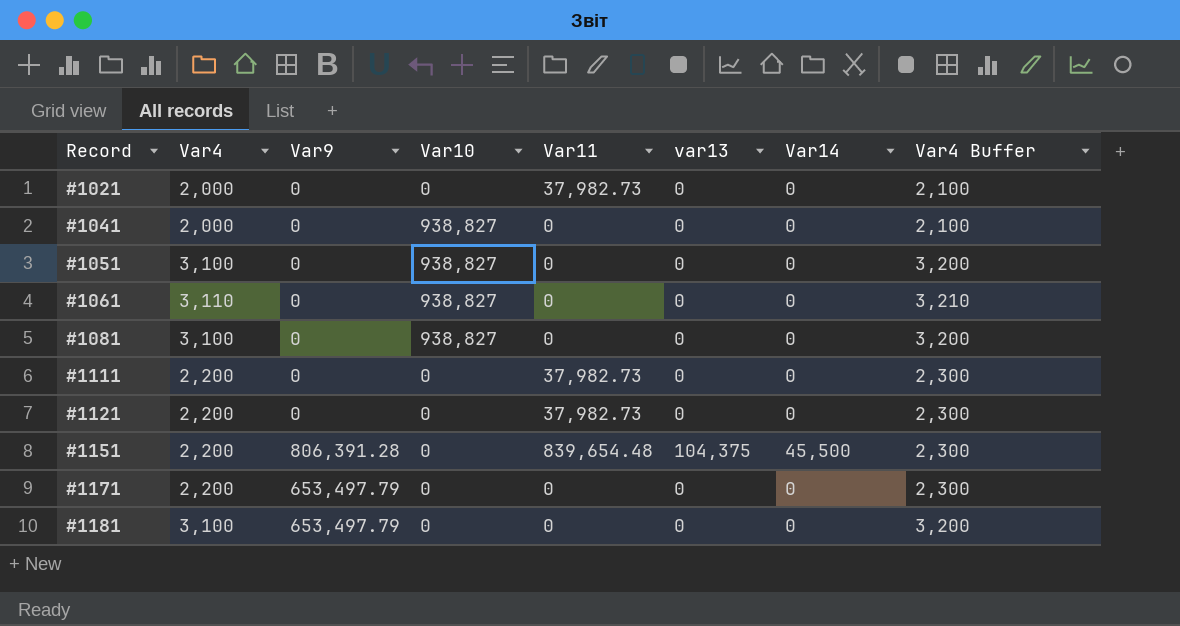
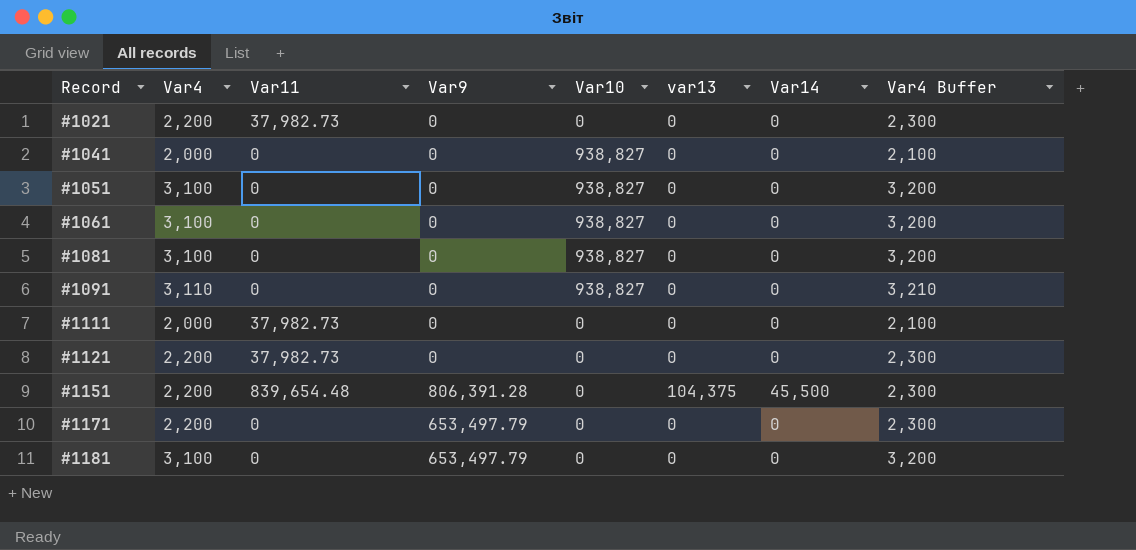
column Var11 | position: 5 -> 3
#1021 | Var4: 2,000 -> 2,200
#1021 | Var4 Buffer: 2,100 -> 2,300
#1061 | Var4: 3,110 -> 3,100
#1061 | Var4 Buffer: 3,210 -> 3,200
row #1091: none -> 3,110 | 0 | 0 | 938,827 | 0 | 0 | 3,210
#1111 | Var4: 2,200 -> 2,000
#1111 | Var4 Buffer: 2,300 -> 2,100

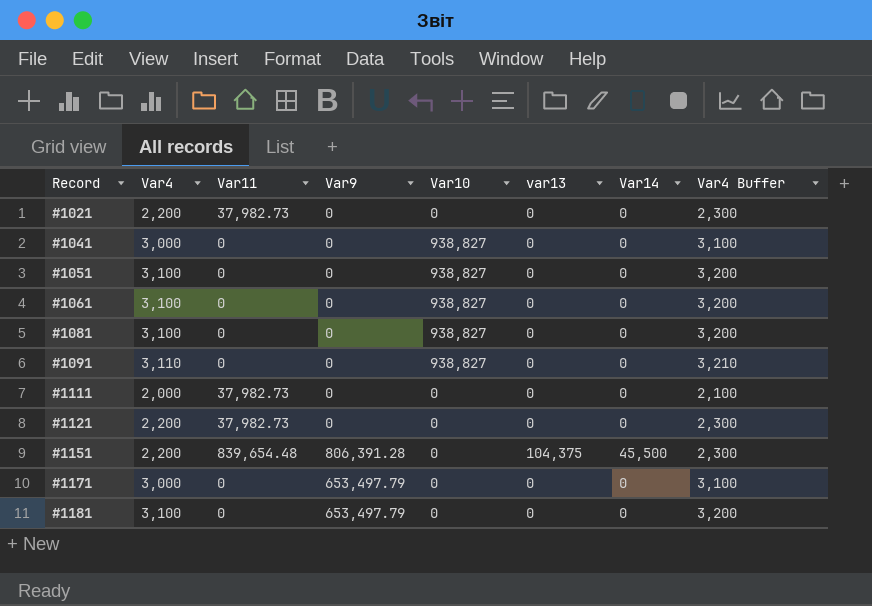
#1041 | Var4: 2,000 -> 3,000
#1041 | Var4 Buffer: 2,100 -> 3,100
#1171 | Var4: 2,200 -> 3,000
#1171 | Var4 Buffer: 2,300 -> 3,100

